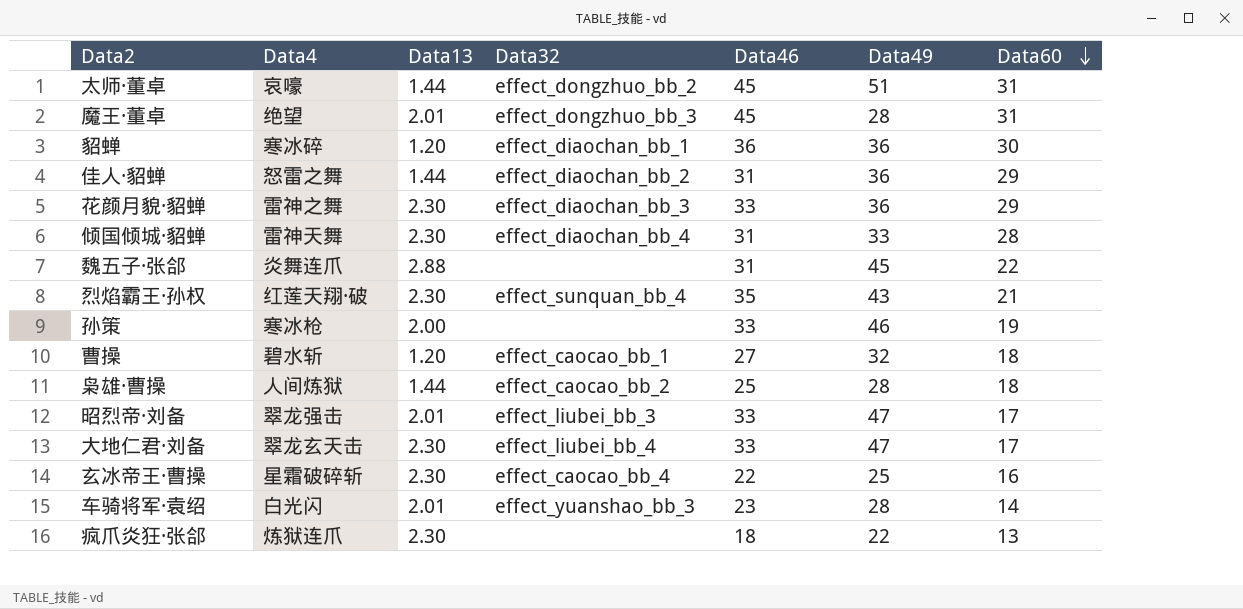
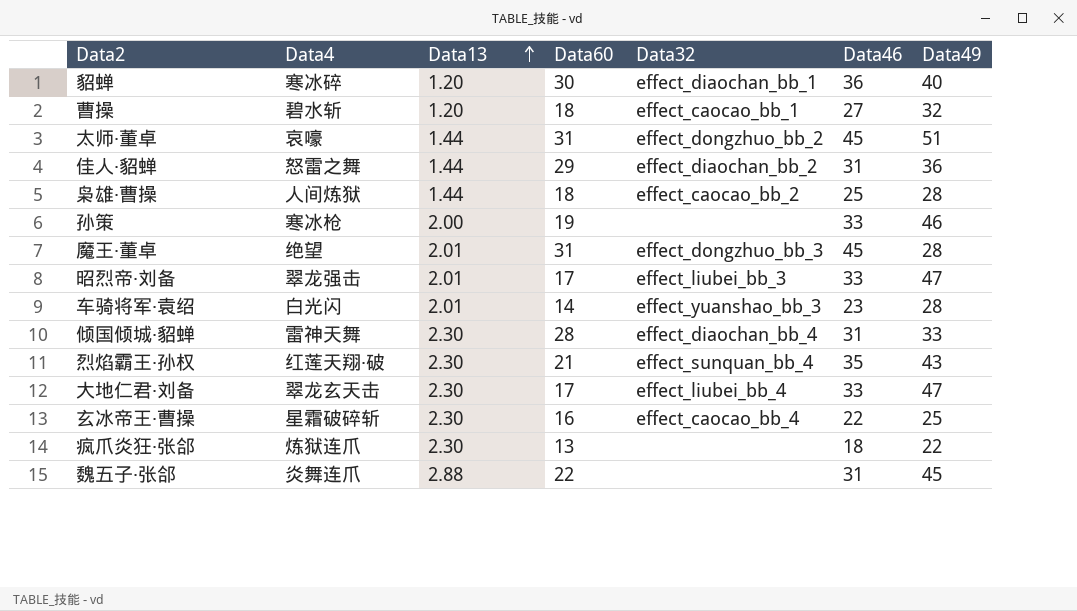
row order: Data60 descending -> Data13 ascending
column Data60 | position: 7 -> 4
row 花颜月貌·貂蝉: 雷神之舞 | 2.30 | effect_diaochan_bb_3 | 33 | 36 | 29 -> none
貂蝉 | Data49: 36 -> 40

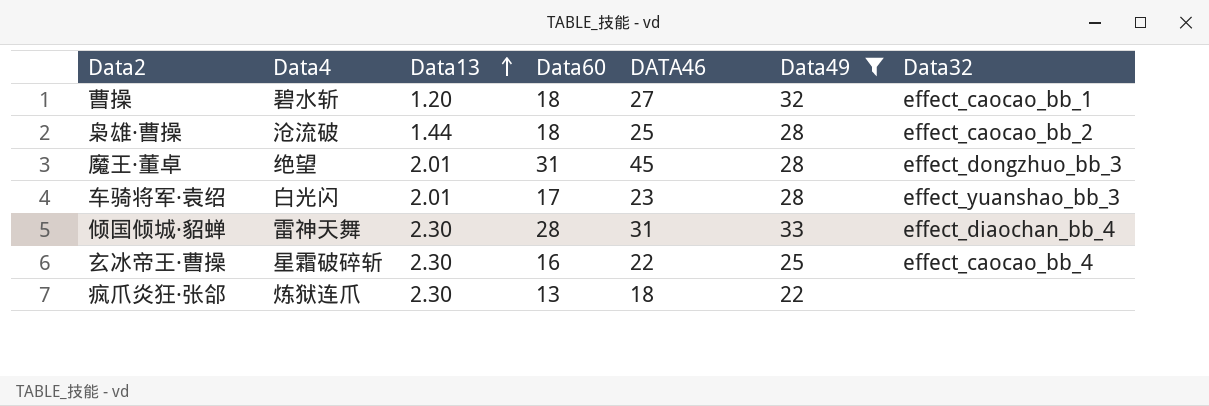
filter: none -> Data49 <= 33
column name: Data46 -> DATA46
column Data32 | position: 5 -> 7
枭雄·曹操 | Data4: 人间炼狱 -> 沧流破
车骑将军·袁绍 | Data60: 14 -> 17

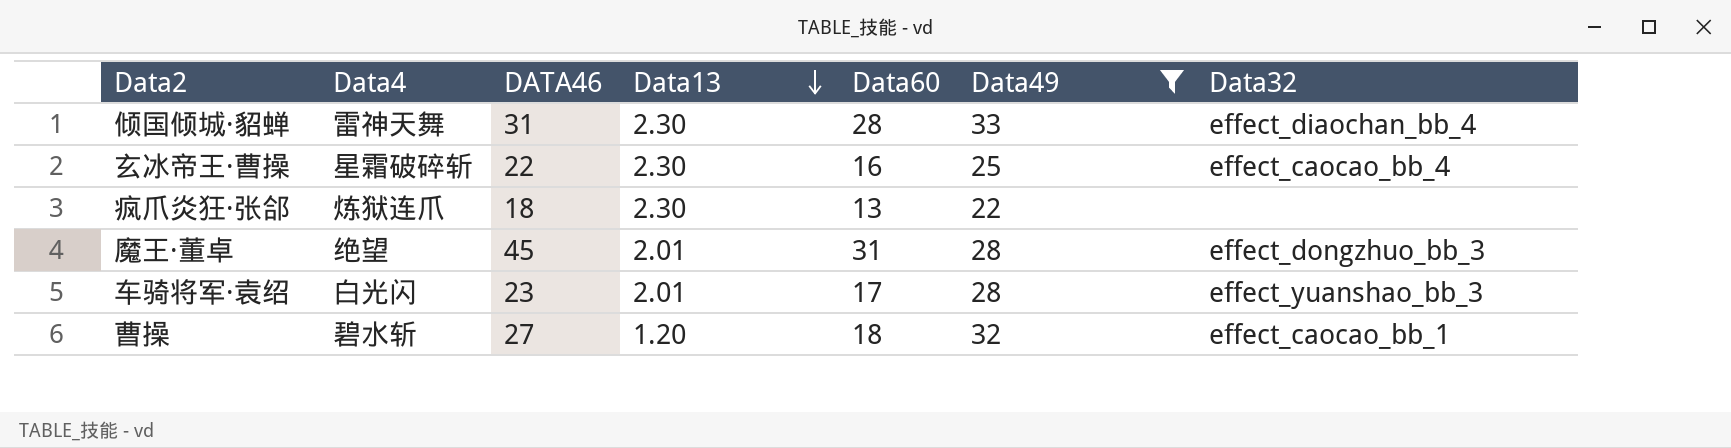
row order: Data13 ascending -> Data13 descending
column DATA46 | position: 5 -> 3
row 枭雄·曹操: 沧流破 | 1.44 | 18 | 25 | 28 | effect_caocao_bb_2 -> none

